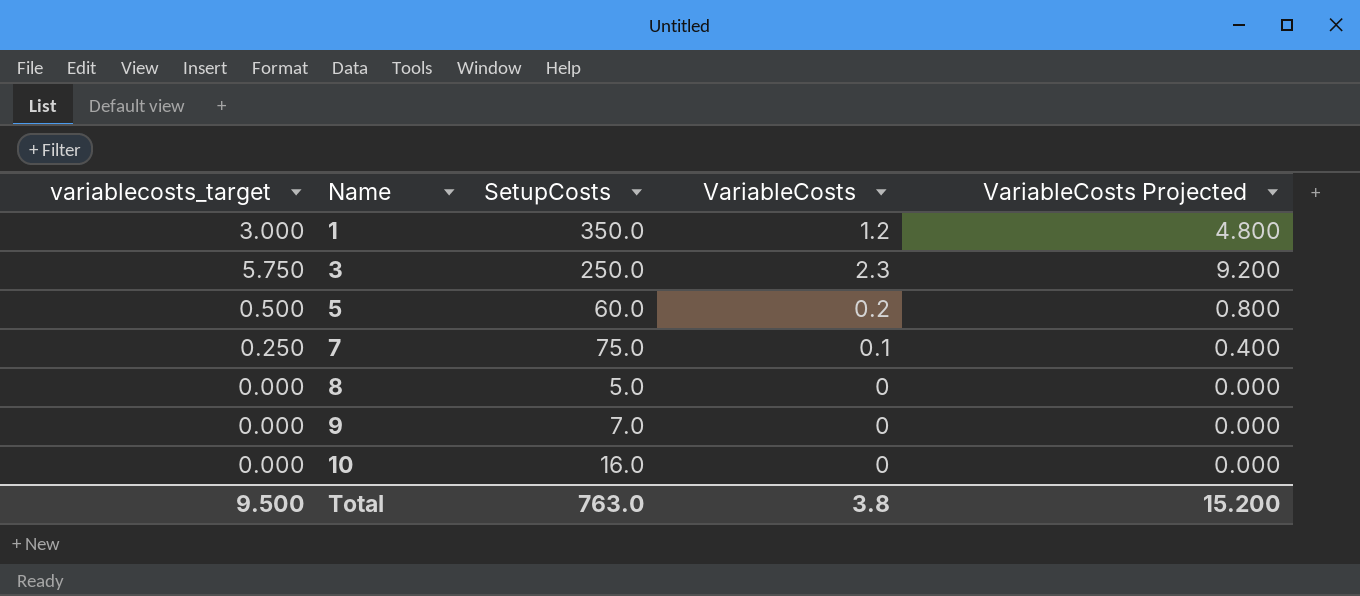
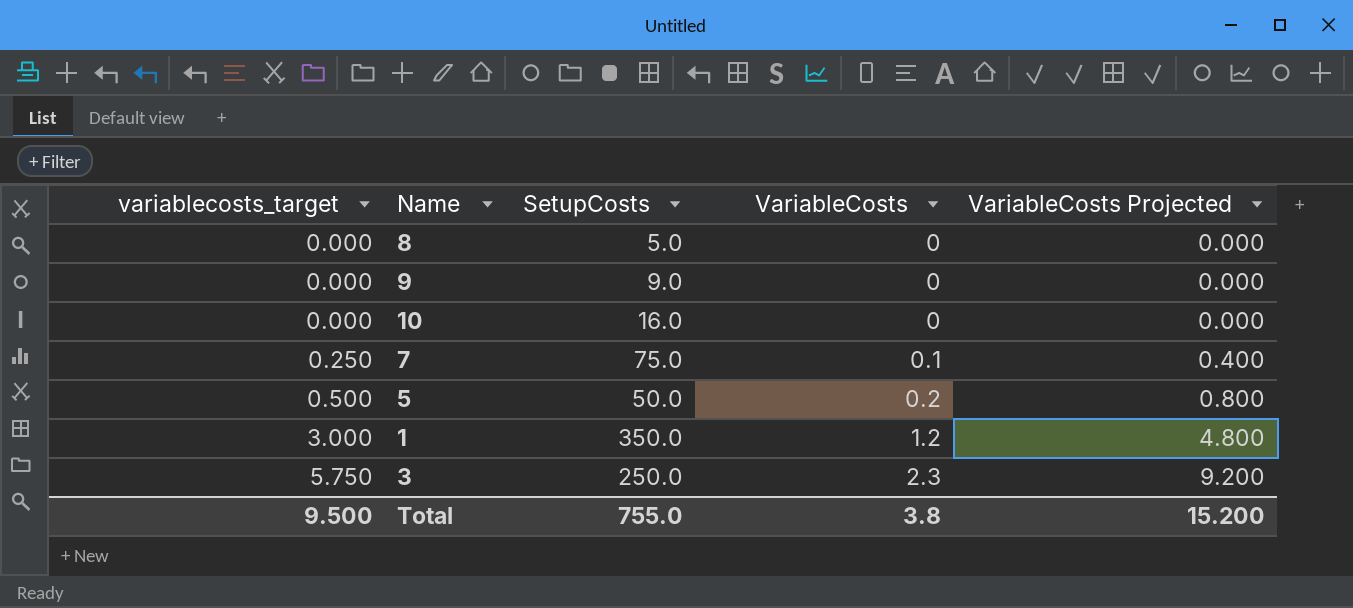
row order: Name ascending -> variablecosts_target ascending
9 | SetupCosts: 7.0 -> 9.0
5 | SetupCosts: 60.0 -> 50.0
Total | SetupCosts: 763.0 -> 755.0

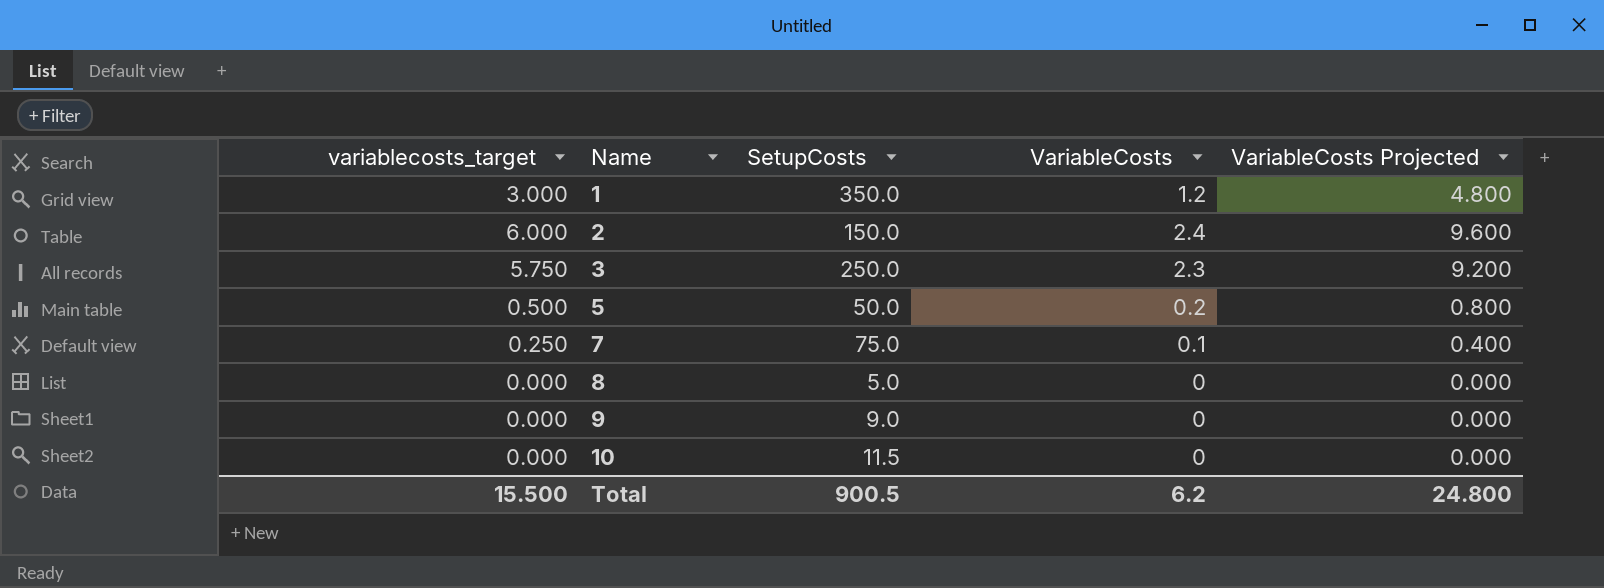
row order: variablecosts_target ascending -> Name ascending
row 2: none -> 6.000 | 150.0 | 2.4 | 9.600
10 | SetupCosts: 16.0 -> 11.5
Total | variablecosts_target: 9.500 -> 15.500
Total | SetupCosts: 755.0 -> 900.5
Total | VariableCosts: 3.8 -> 6.2
Total | VariableCosts Projected: 15.200 -> 24.800

